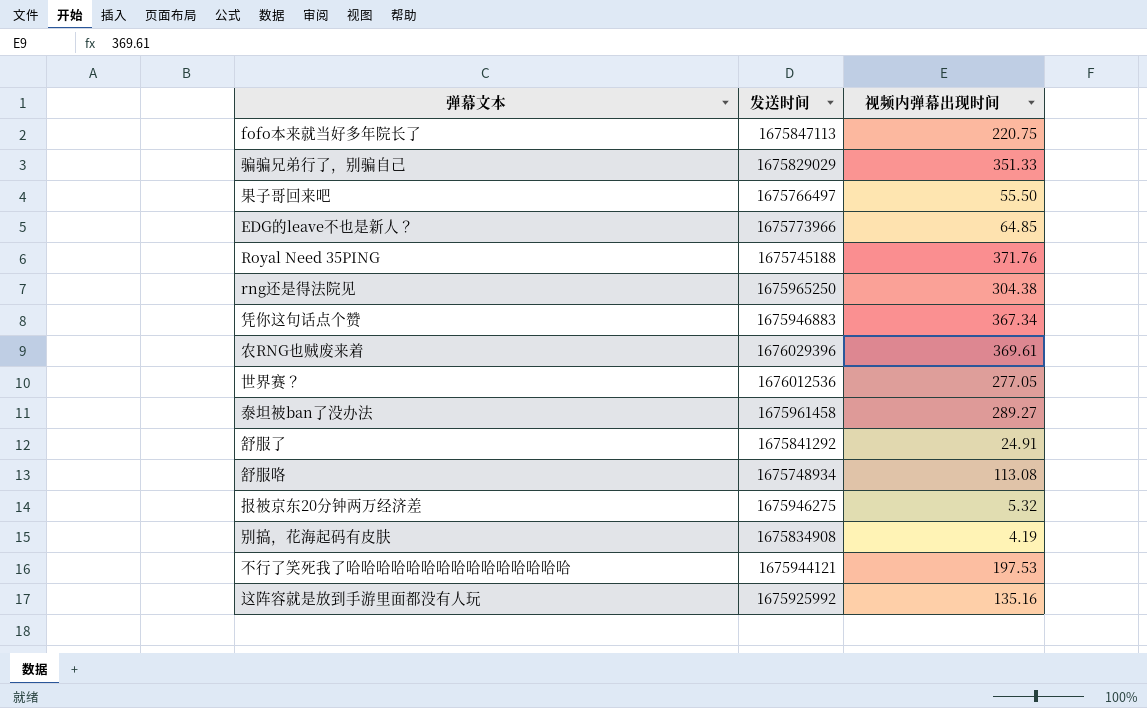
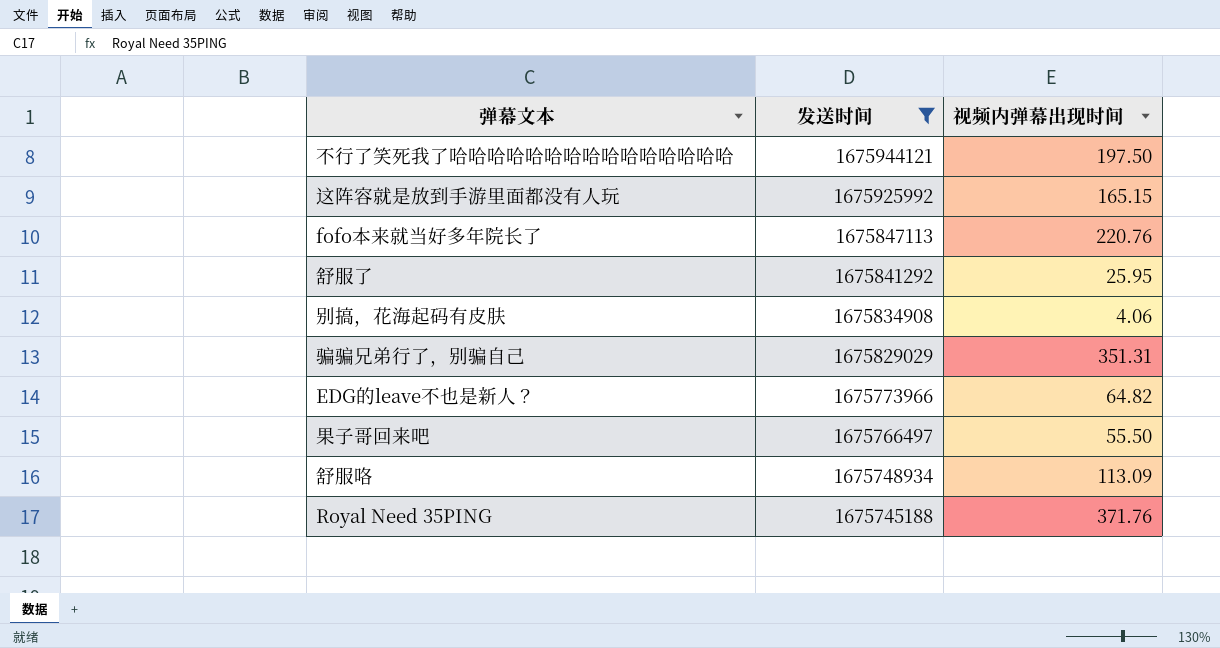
filter: none -> 发送时间 <= 1675944121
row order: none -> 发送时间 descending
不行了笑死我了哈哈哈哈哈哈哈哈哈哈哈哈哈哈哈 | 视频内弹幕出现时间: 197.53 -> 197.50
这阵容就是放到手游里面都没有人玩 | 视频内弹幕出现时间: 135.16 -> 165.15
fofo本来就当好多年院长了 | 视频内弹幕出现时间: 220.75 -> 220.76
舒服了 | 视频内弹幕出现时间: 24.91 -> 25.95
别搞，花海起码有皮肤 | 视频内弹幕出现时间: 4.19 -> 4.06
骗骗兄弟行了，别骗自己 | 视频内弹幕出现时间: 351.33 -> 351.31
EDG的leave不也是新人？ | 视频内弹幕出现时间: 64.85 -> 64.82
舒服咯 | 视频内弹幕出现时间: 113.08 -> 113.09

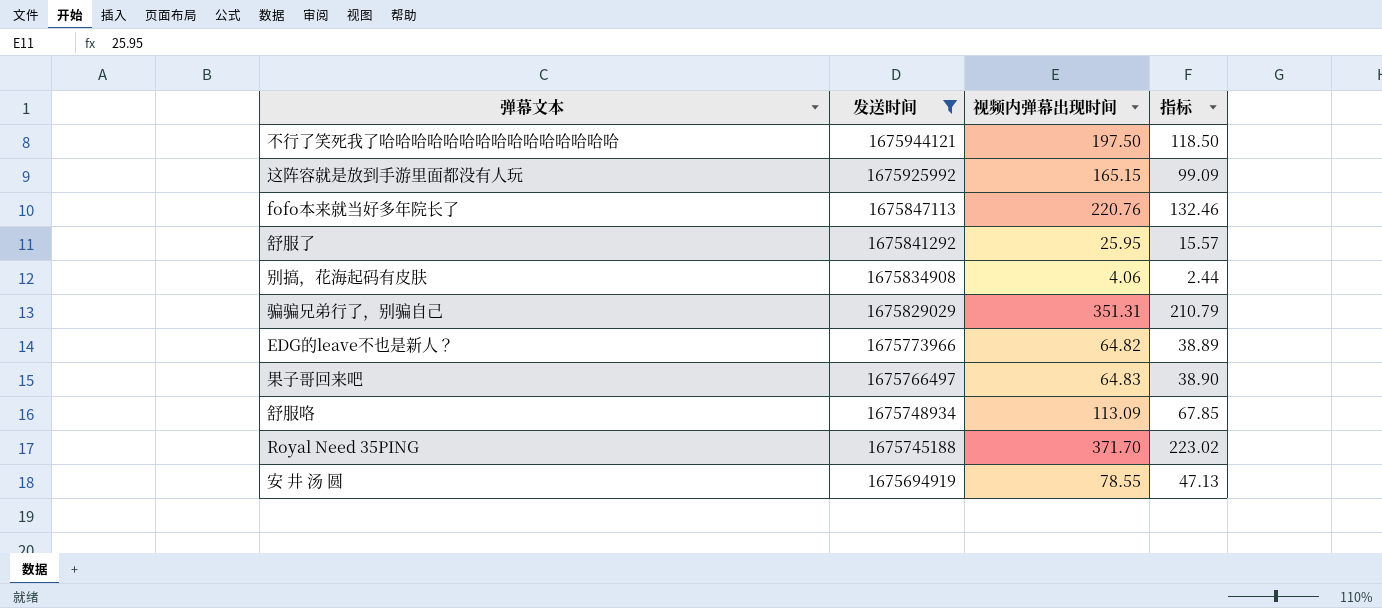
column 指标 | formula: none -> [视频内弹幕出现时间] * 0.6
果子哥回来吧 | 视频内弹幕出现时间: 55.50 -> 64.83
Royal Need 35PING | 视频内弹幕出现时间: 371.76 -> 371.70
row 安 井 汤 圆: none -> 1675694919 | 78.55 | 47.13

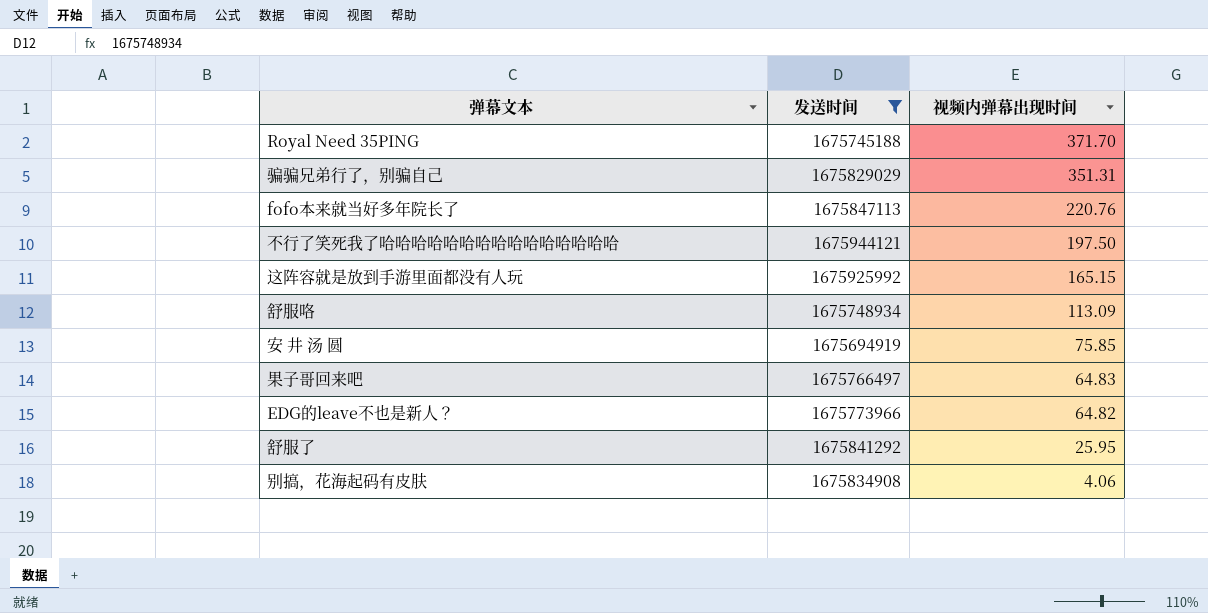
row order: 发送时间 descending -> 视频内弹幕出现时间 descending
column 指标 | formula: [视频内弹幕出现时间] * 0.6 -> none
安 井 汤 圆 | 视频内弹幕出现时间: 78.55 -> 75.85

